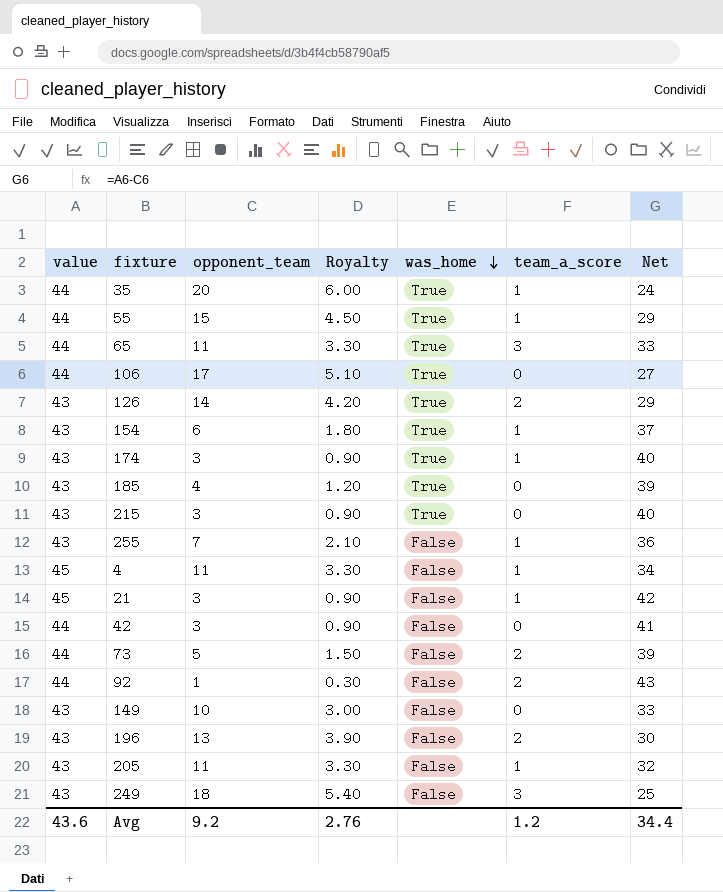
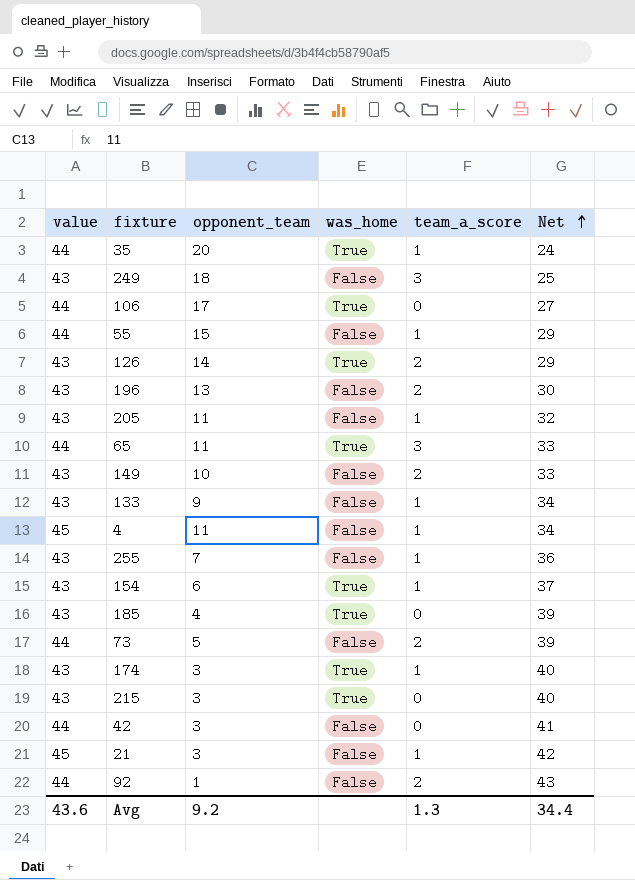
row order: was_home descending -> Net ascending
column Royalty | formula: [opponent_team] * 0.3 -> none
55 | was_home: True -> False
149 | team_a_score: 0 -> 2
row 133: none -> 43 | 9 | False | 1 | 34
Avg | team_a_score: 1.2 -> 1.3

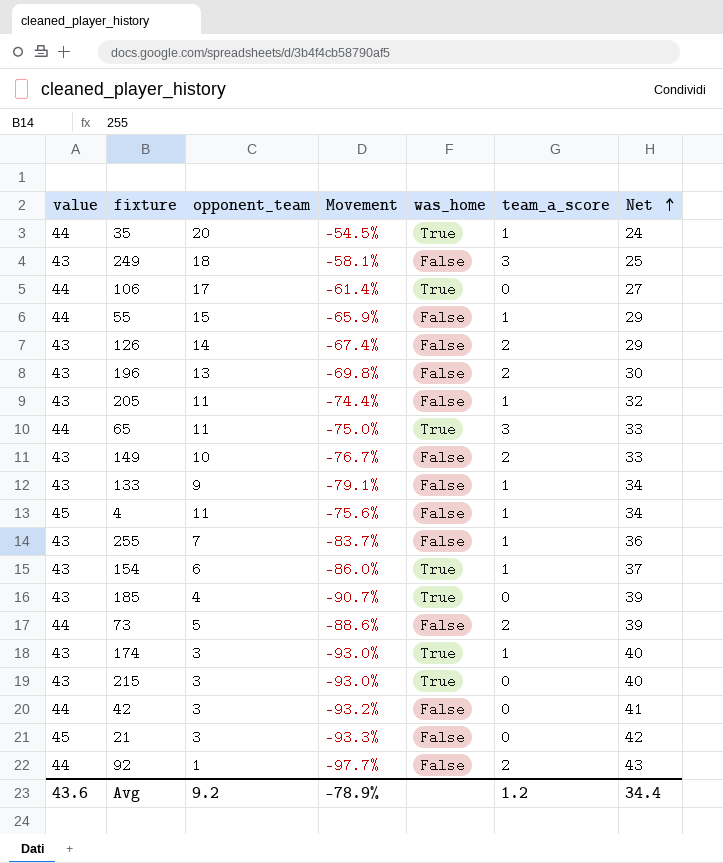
column Movement | formula: none -> ([opponent_team] - [value]) / [value]
126 | was_home: True -> False
21 | team_a_score: 1 -> 0
Avg | team_a_score: 1.3 -> 1.2

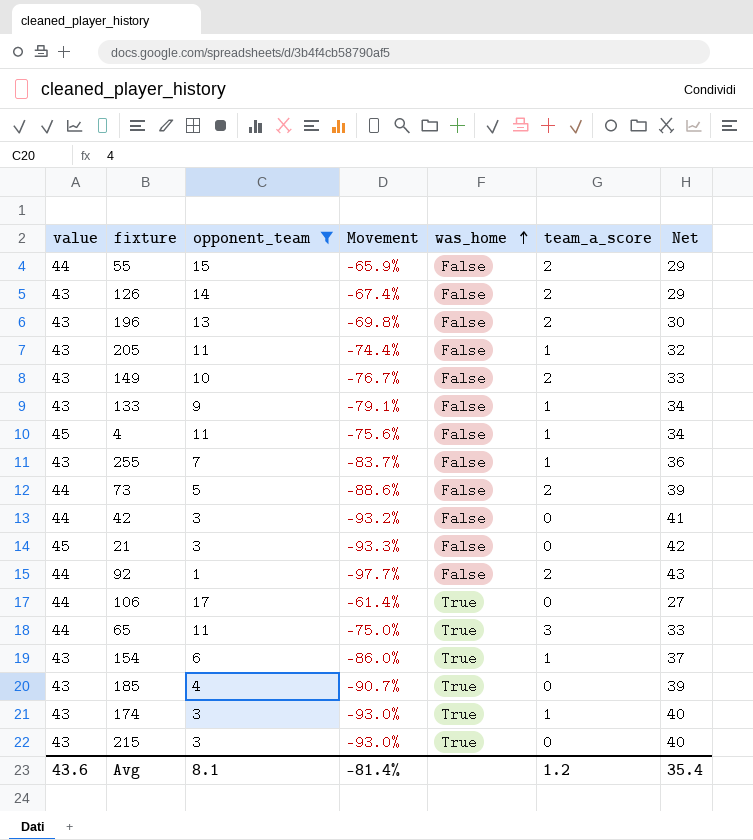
filter: none -> opponent_team <= 17
row order: Net ascending -> was_home ascending
55 | team_a_score: 1 -> 2
Avg | opponent_team: 9.2 -> 8.1
Avg | Movement: -78.9% -> -81.4%
Avg | Net: 34.4 -> 35.4

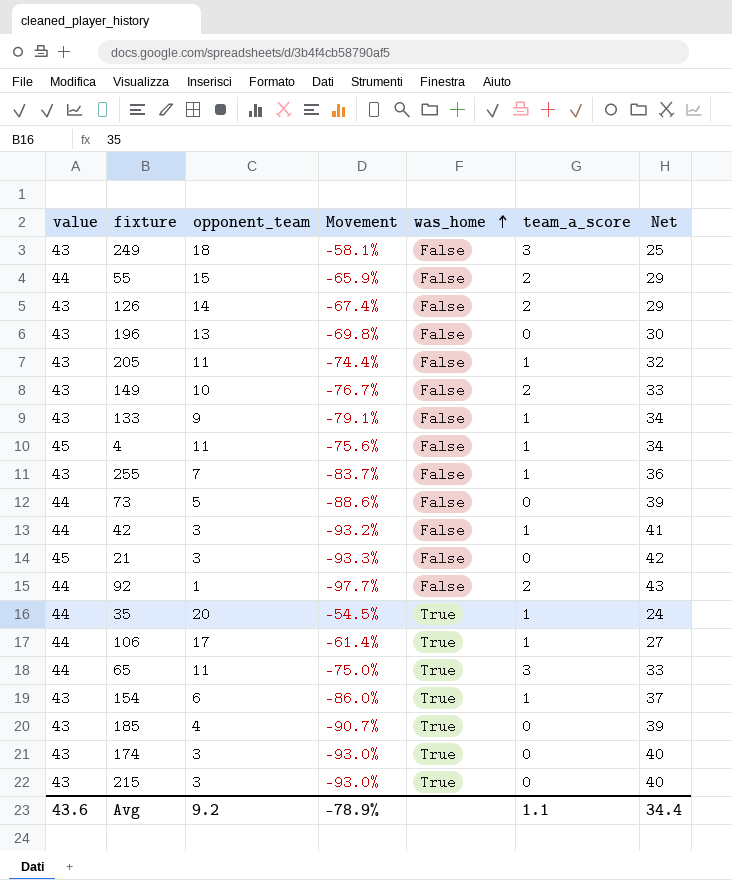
filter: opponent_team <= 17 -> none
196 | team_a_score: 2 -> 0
73 | team_a_score: 2 -> 0
42 | team_a_score: 0 -> 1
106 | team_a_score: 0 -> 1
174 | team_a_score: 1 -> 0
Avg | opponent_team: 8.1 -> 9.2
Avg | Movement: -81.4% -> -78.9%
Avg | team_a_score: 1.2 -> 1.1
Avg | Net: 35.4 -> 34.4

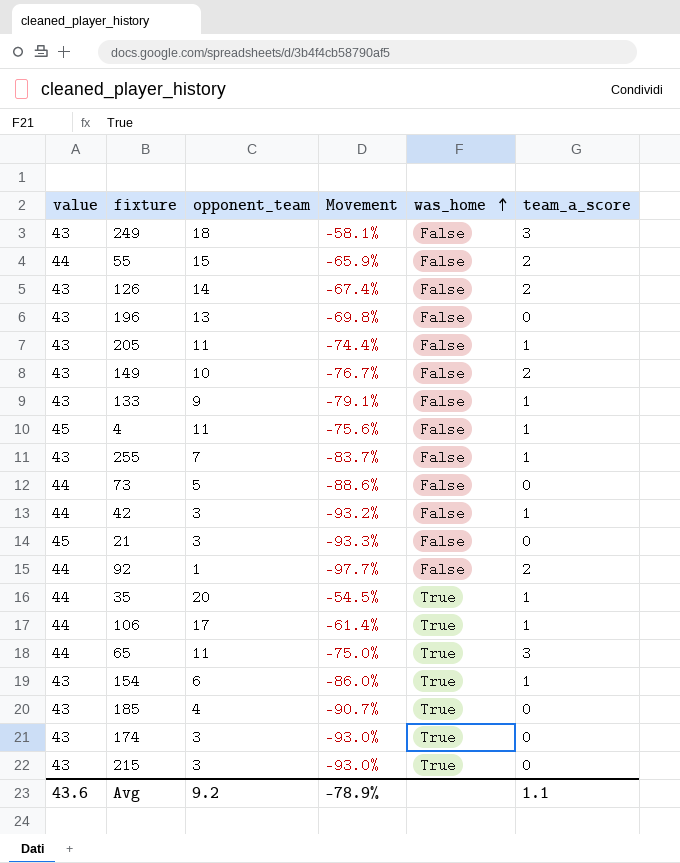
column Net | formula: [value] - [opponent_team] -> none

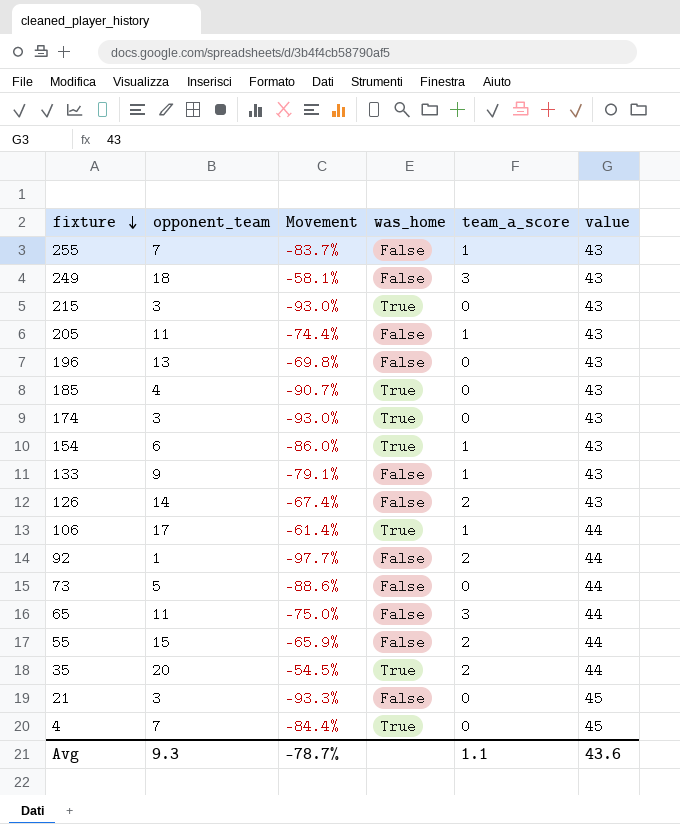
row order: was_home ascending -> fixture descending
column value | position: 1 -> 6
row 149: 43 | 10 | -76.7% | False | 2 -> none
row 42: 44 | 3 | -93.2% | False | 1 -> none
65 | was_home: True -> False
35 | team_a_score: 1 -> 2
4 | opponent_team: 11 -> 7
4 | Movement: -75.6% -> -84.4%
4 | was_home: False -> True
4 | team_a_score: 1 -> 0
Avg | opponent_team: 9.2 -> 9.3
Avg | Movement: -78.9% -> -78.7%

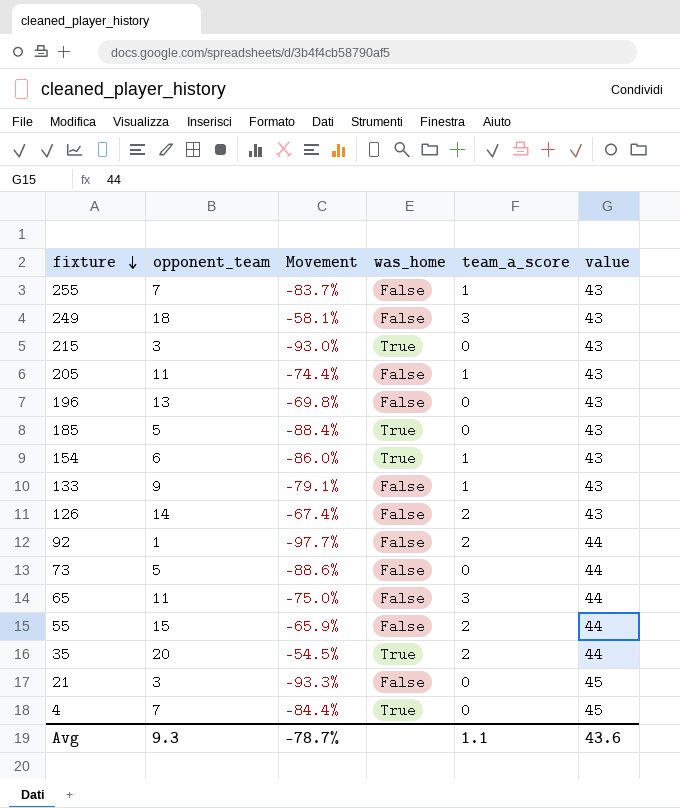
row 174: 3 | -93.0% | True | 0 | 43 -> none
row 106: 17 | -61.4% | True | 1 | 44 -> none
185 | opponent_team: 4 -> 5
185 | Movement: -90.7% -> -88.4%

